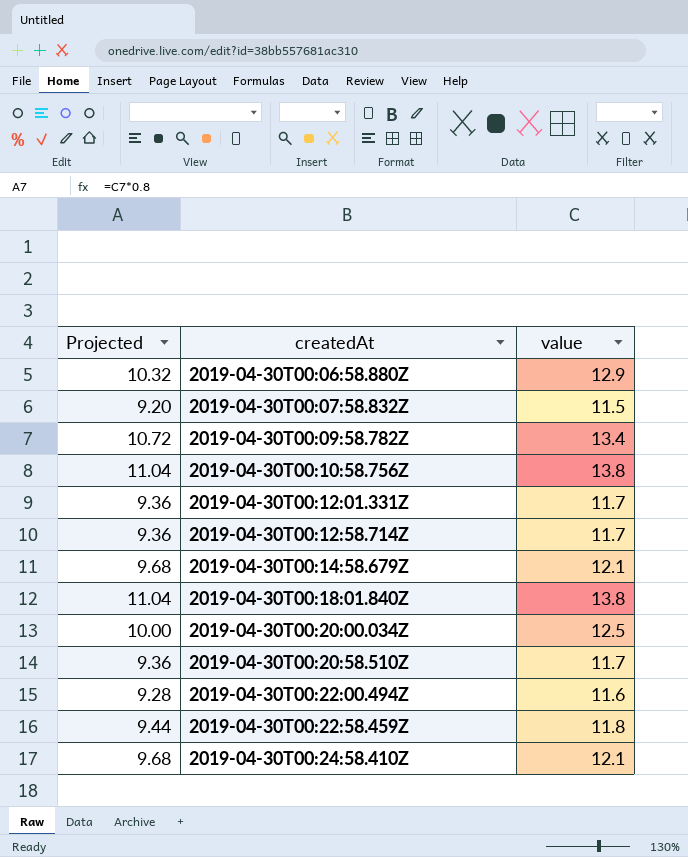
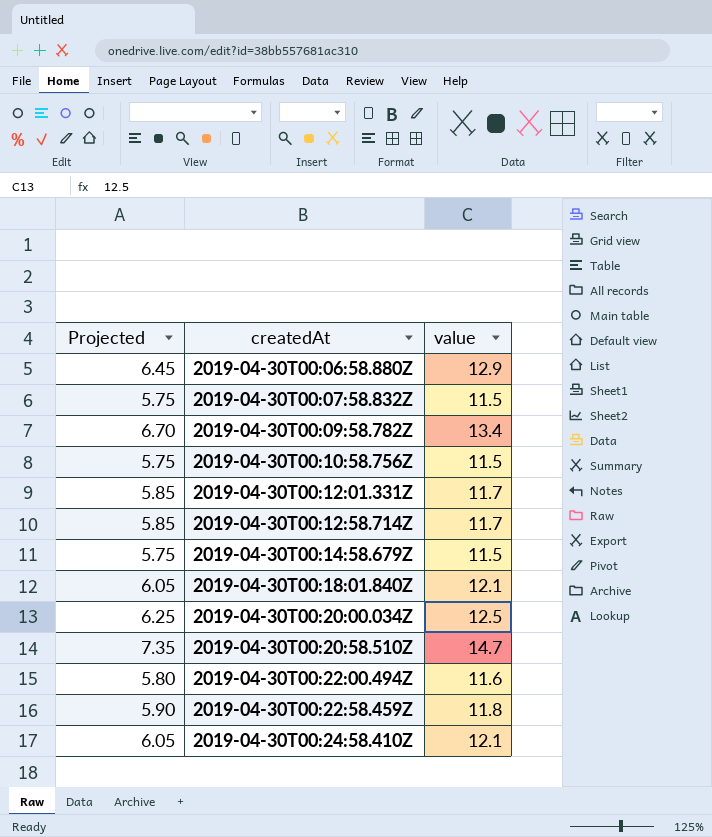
column Projected | formula: [value] * 0.8 -> [value] * 0.5
2019-04-30T00:10:58.756Z | value: 13.8 -> 11.5
2019-04-30T00:14:58.679Z | value: 12.1 -> 11.5
2019-04-30T00:18:01.840Z | value: 13.8 -> 12.1
2019-04-30T00:20:58.510Z | value: 11.7 -> 14.7

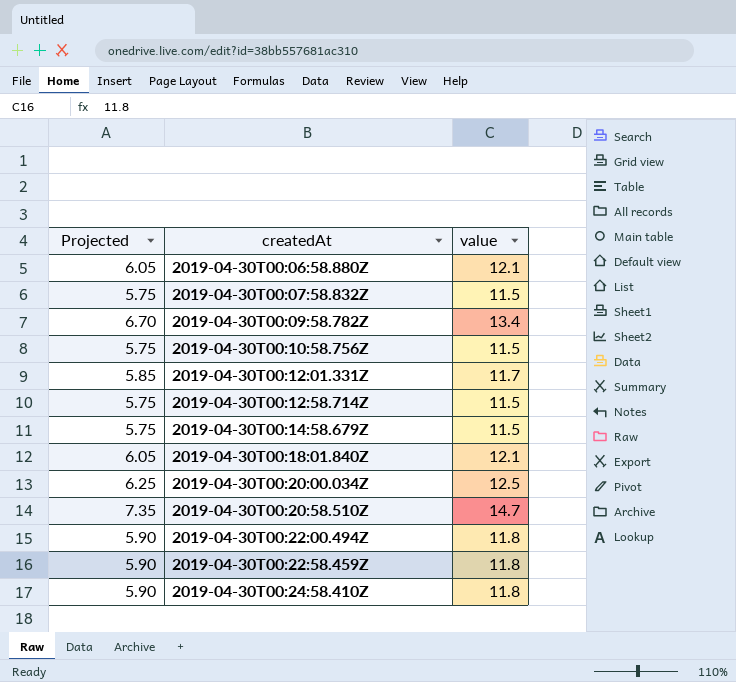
2019-04-30T00:06:58.880Z | Projected: 6.45 -> 6.05
2019-04-30T00:06:58.880Z | value: 12.9 -> 12.1
2019-04-30T00:12:58.714Z | Projected: 5.85 -> 5.75
2019-04-30T00:12:58.714Z | value: 11.7 -> 11.5
2019-04-30T00:22:00.494Z | Projected: 5.80 -> 5.90
2019-04-30T00:22:00.494Z | value: 11.6 -> 11.8
2019-04-30T00:24:58.410Z | Projected: 6.05 -> 5.90
2019-04-30T00:24:58.410Z | value: 12.1 -> 11.8

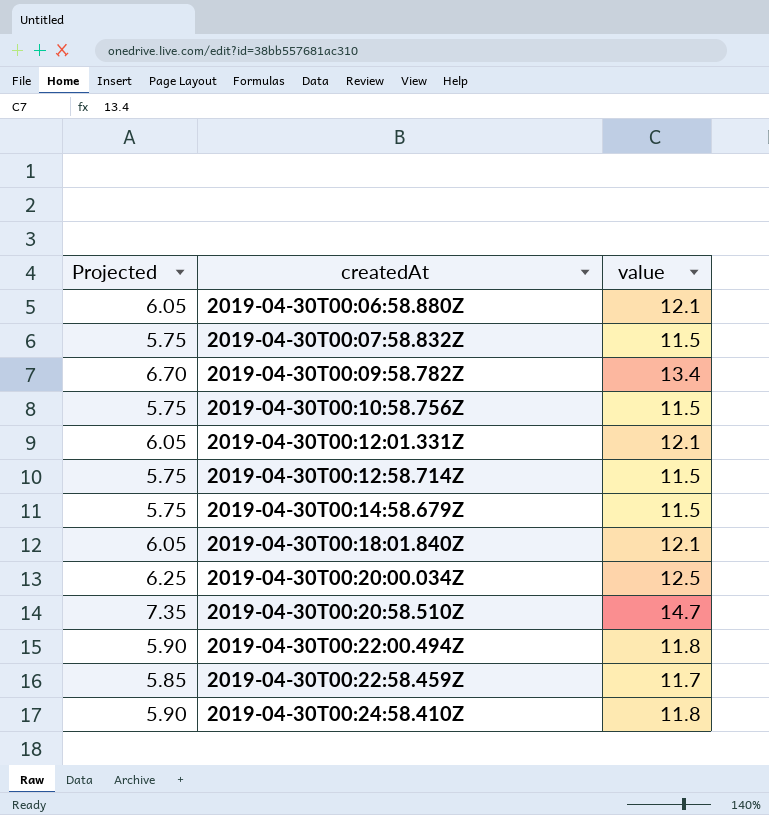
2019-04-30T00:12:01.331Z | Projected: 5.85 -> 6.05
2019-04-30T00:12:01.331Z | value: 11.7 -> 12.1
2019-04-30T00:22:58.459Z | Projected: 5.90 -> 5.85
2019-04-30T00:22:58.459Z | value: 11.8 -> 11.7

